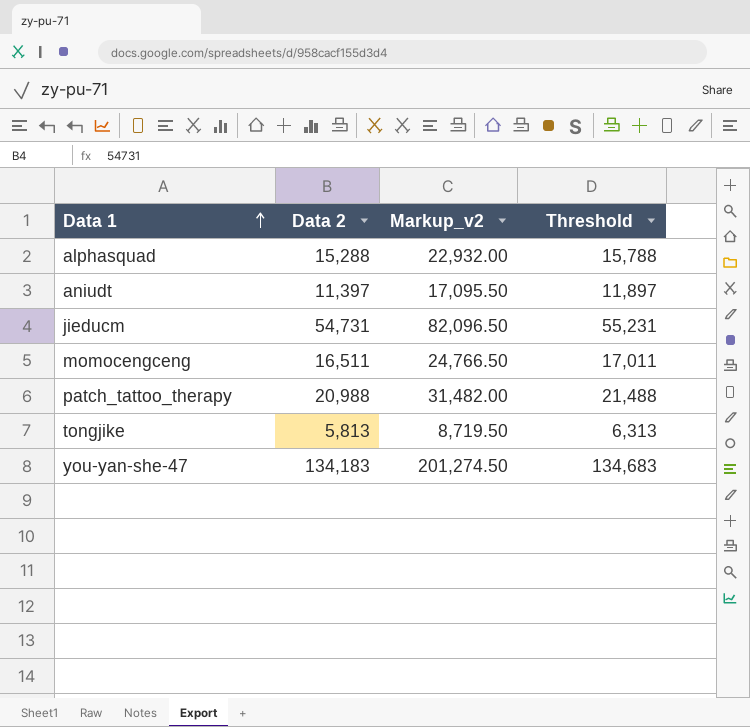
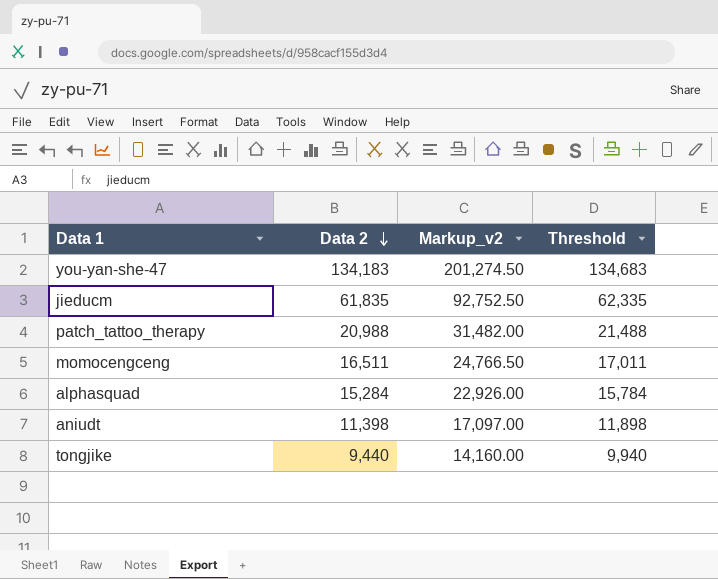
row order: Data 1 ascending -> Data 2 descending
jieducm | Data 2: 54,731 -> 61,835
jieducm | Markup_v2: 82,096.50 -> 92,752.50
jieducm | Threshold: 55,231 -> 62,335
alphasquad | Data 2: 15,288 -> 15,284
alphasquad | Markup_v2: 22,932.00 -> 22,926.00
alphasquad | Threshold: 15,788 -> 15,784
aniudt | Data 2: 11,397 -> 11,398
aniudt | Markup_v2: 17,095.50 -> 17,097.00
aniudt | Threshold: 11,897 -> 11,898
tongjike | Data 2: 5,813 -> 9,440
tongjike | Markup_v2: 8,719.50 -> 14,160.00
tongjike | Threshold: 6,313 -> 9,940

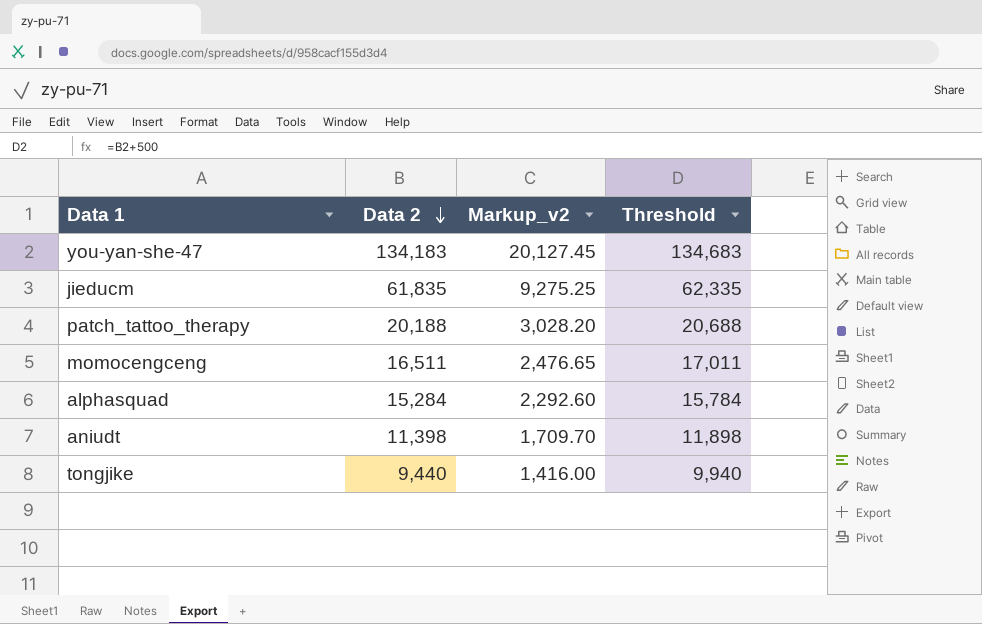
column Markup_v2 | formula: [Data 2] * 1.5 -> [Data 2] * 0.15
patch_tattoo_therapy | Data 2: 20,988 -> 20,188
patch_tattoo_therapy | Threshold: 21,488 -> 20,688

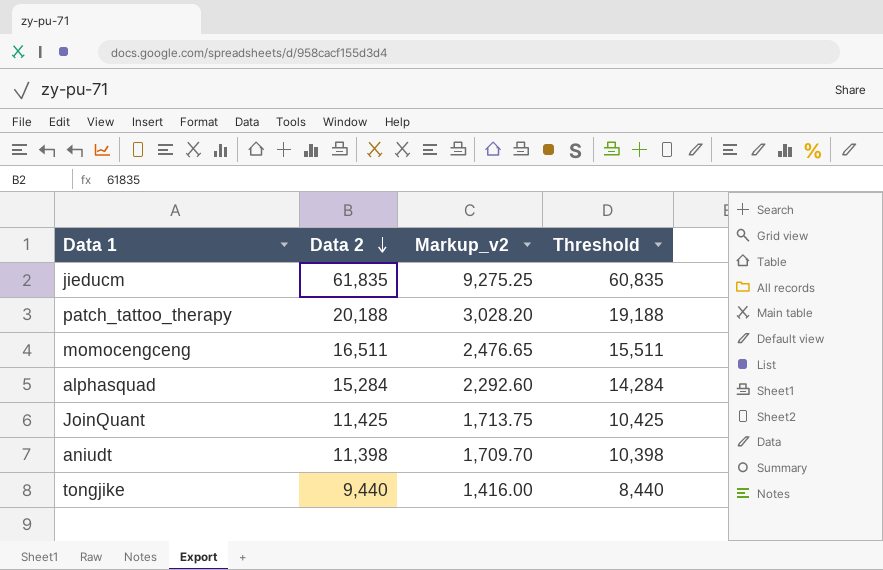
column Threshold | formula: [Data 2] + 500 -> [Data 2] - 1000
row you-yan-she-47: 134,183 | 20,127.45 | 134,683 -> none
row JoinQuant: none -> 11,425 | 1,713.75 | 10,425

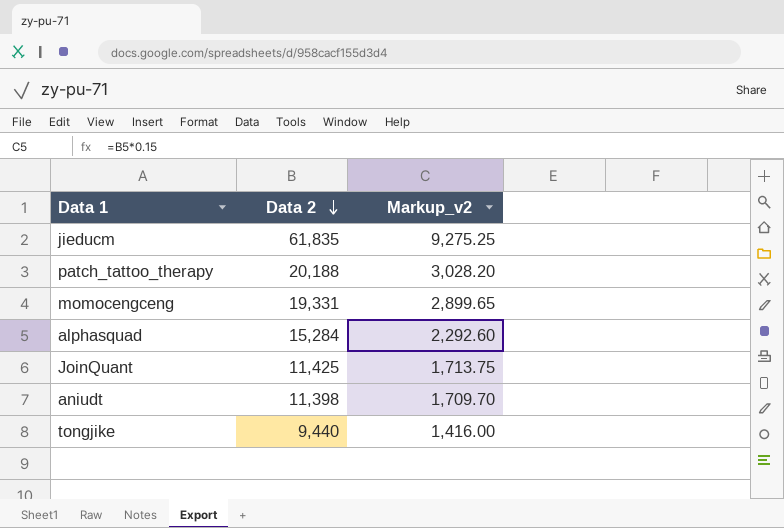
column Threshold | formula: [Data 2] - 1000 -> none
momocengceng | Data 2: 16,511 -> 19,331
momocengceng | Markup_v2: 2,476.65 -> 2,899.65

